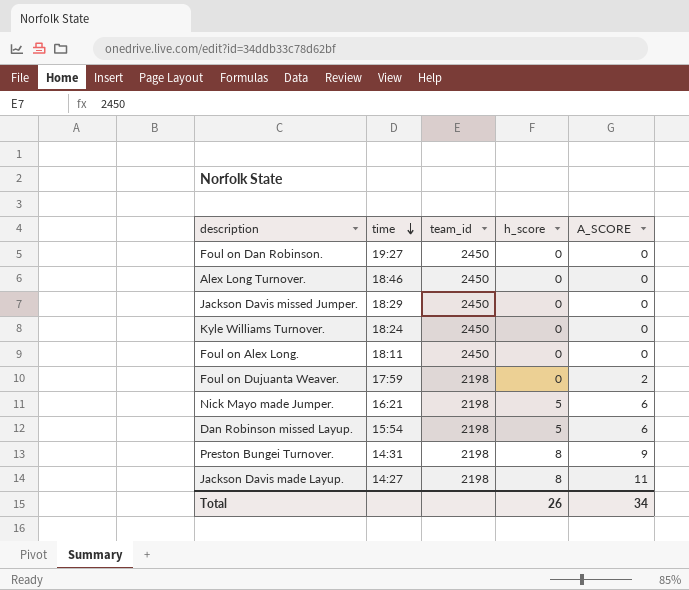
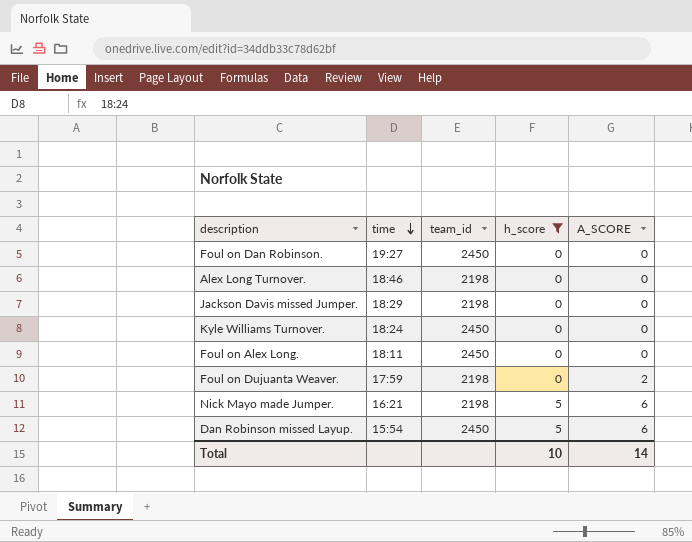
filter: none -> h_score != 8
Alex Long Turnover. | team_id: 2450 -> 2198
Jackson Davis missed Jumper. | team_id: 2450 -> 2198
Dan Robinson missed Layup. | team_id: 2198 -> 2450
Total | h_score: 26 -> 10
Total | A_SCORE: 34 -> 14

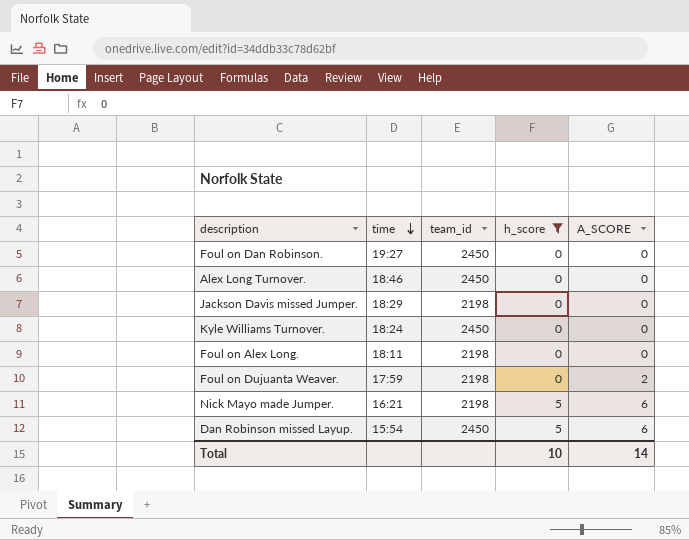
Alex Long Turnover. | team_id: 2198 -> 2450
Foul on Alex Long. | team_id: 2450 -> 2198

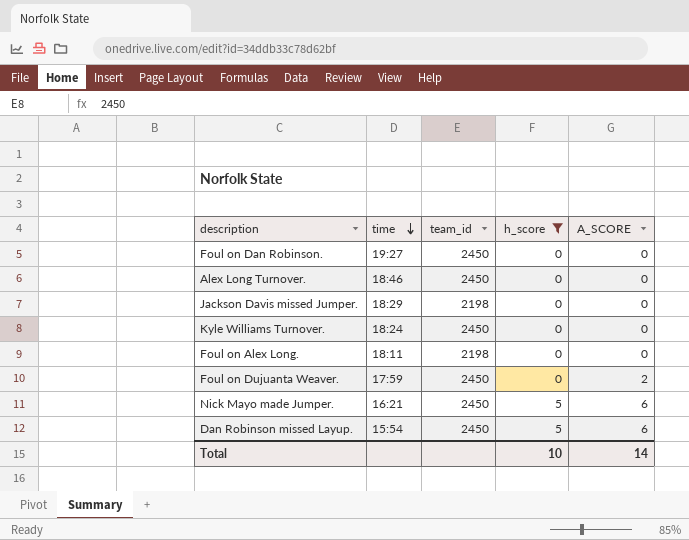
Foul on Dujuanta Weaver. | team_id: 2198 -> 2450
Nick Mayo made Jumper. | team_id: 2198 -> 2450

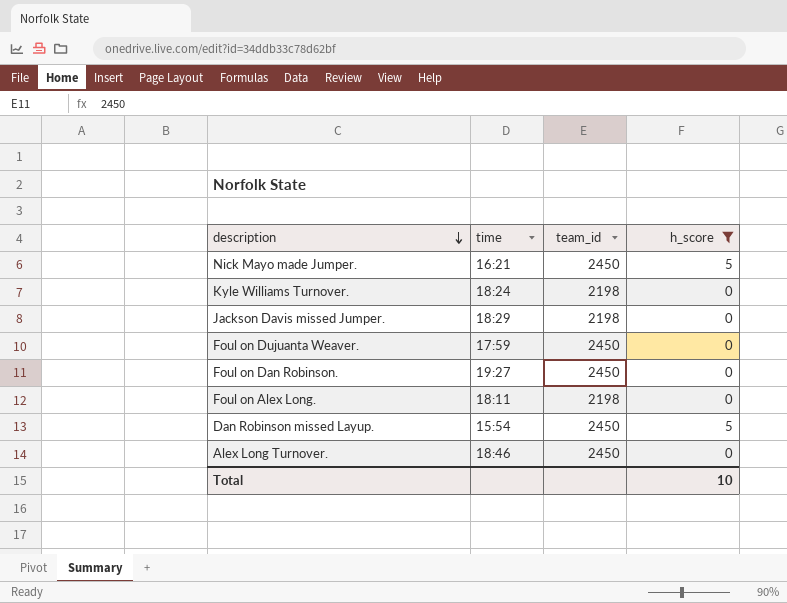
row order: time descending -> description descending
column A_SCORE | position: 5 -> none
Kyle Williams Turnover. | team_id: 2450 -> 2198

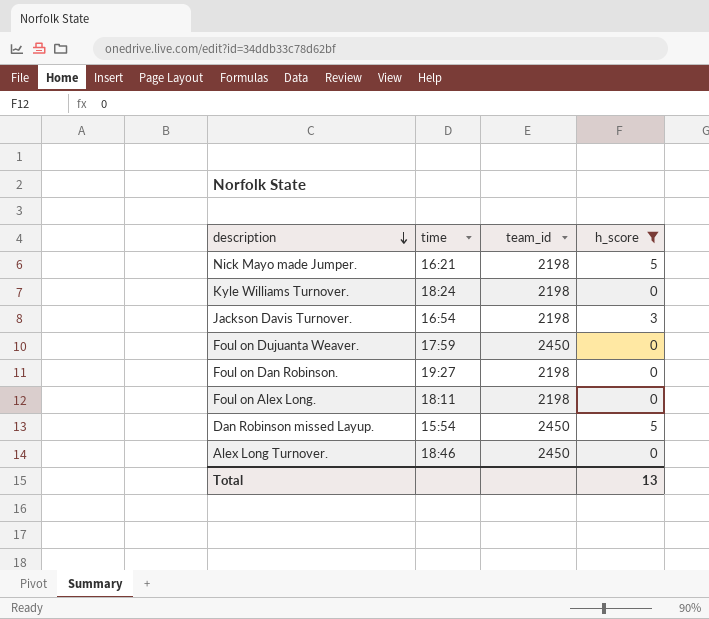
row Jackson Davis missed Jumper.: 18:29 | 2198 | 0 -> none
Nick Mayo made Jumper. | team_id: 2450 -> 2198
row Jackson Davis Turnover.: none -> 16:54 | 2198 | 3
Foul on Dan Robinson. | team_id: 2450 -> 2198
Total | h_score: 10 -> 13

